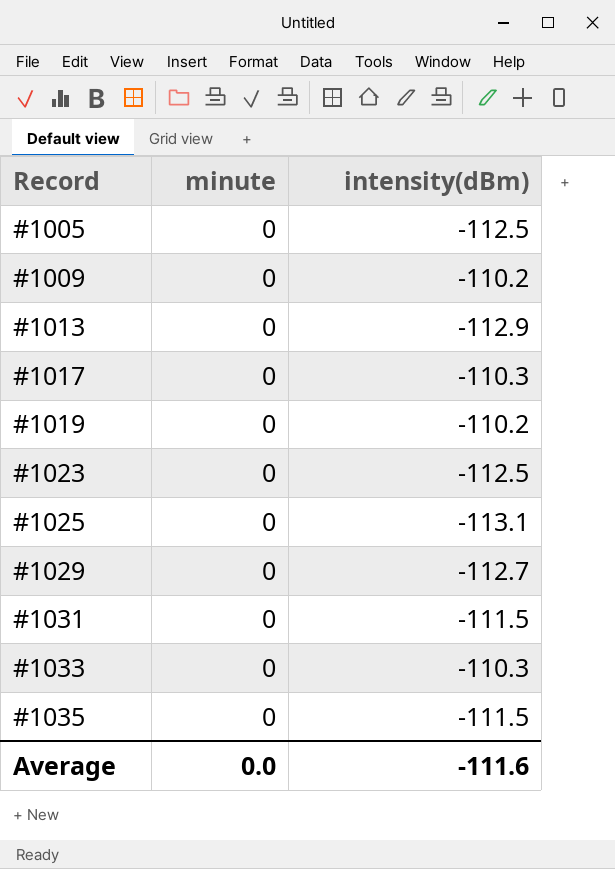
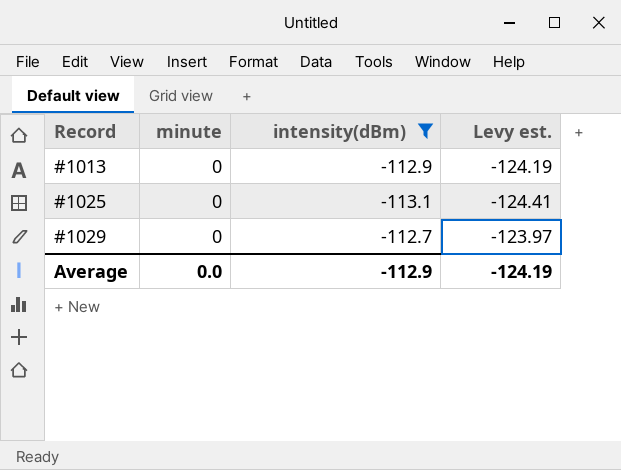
filter: none -> intensity(dBm) <= -112.7
column Levy est. | formula: none -> [intensity(dBm)] * 1.1
Average | intensity(dBm): -111.6 -> -112.9

